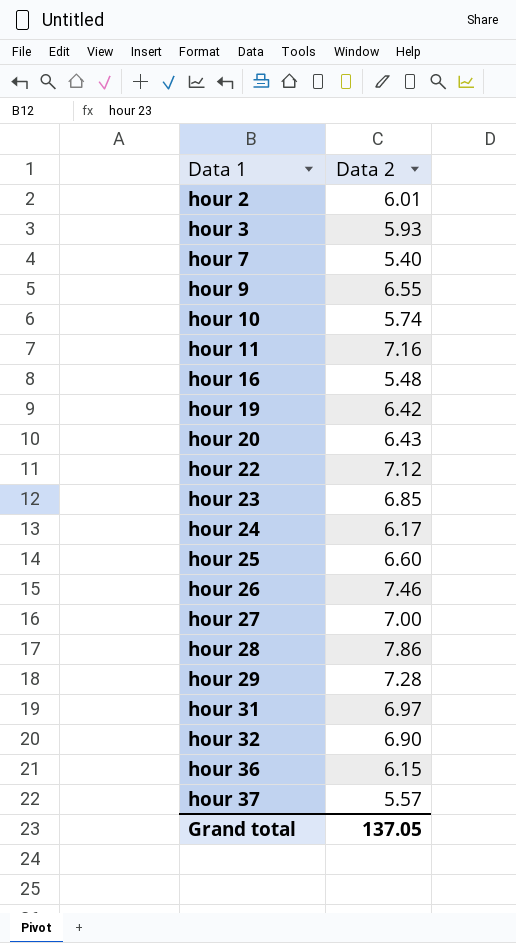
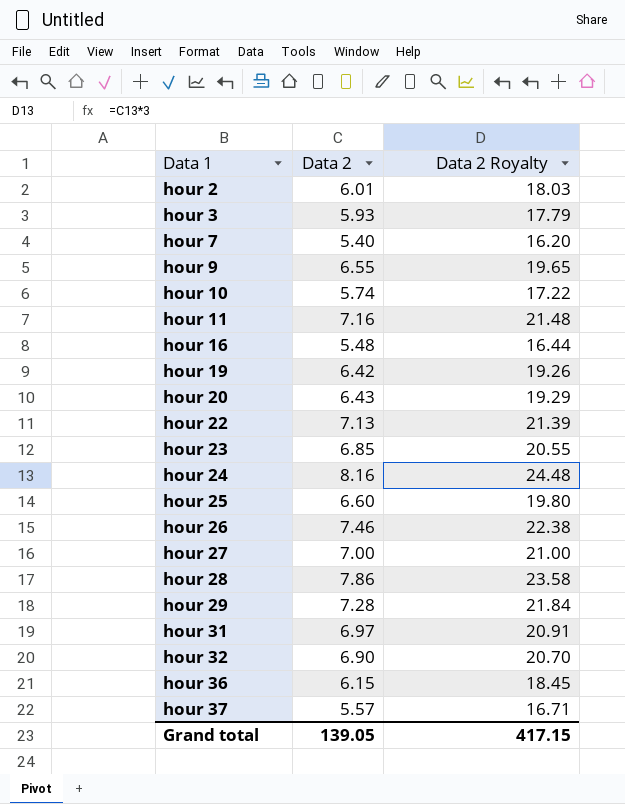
column Data 2 Royalty | formula: none -> [Data 2] * 3
hour 22 | Data 2: 7.12 -> 7.13
hour 24 | Data 2: 6.17 -> 8.16
Grand total | Data 2: 137.05 -> 139.05

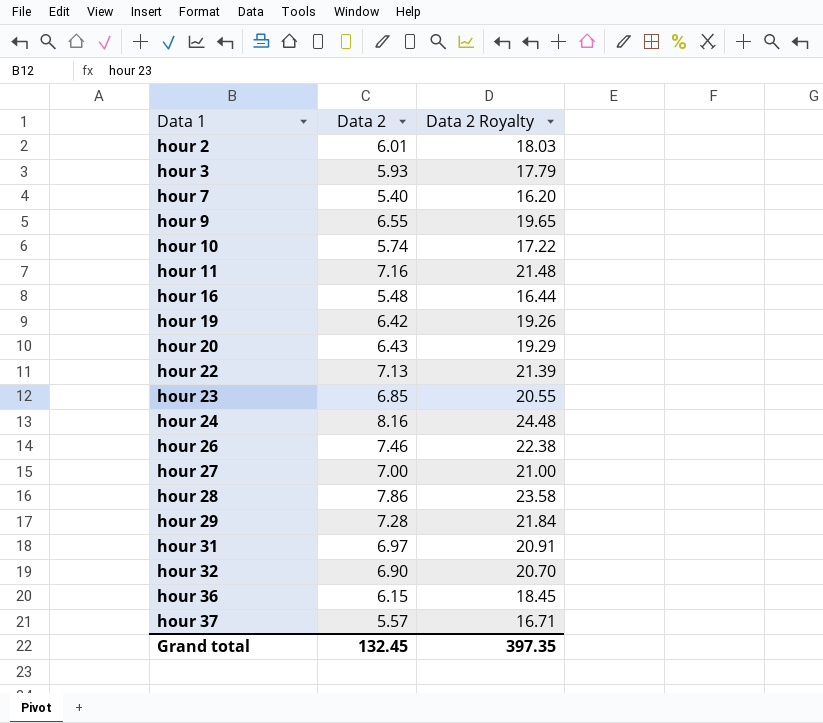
row hour 25: 6.60 | 19.80 -> none
Grand total | Data 2: 139.05 -> 132.45
Grand total | Data 2 Royalty: 417.15 -> 397.35

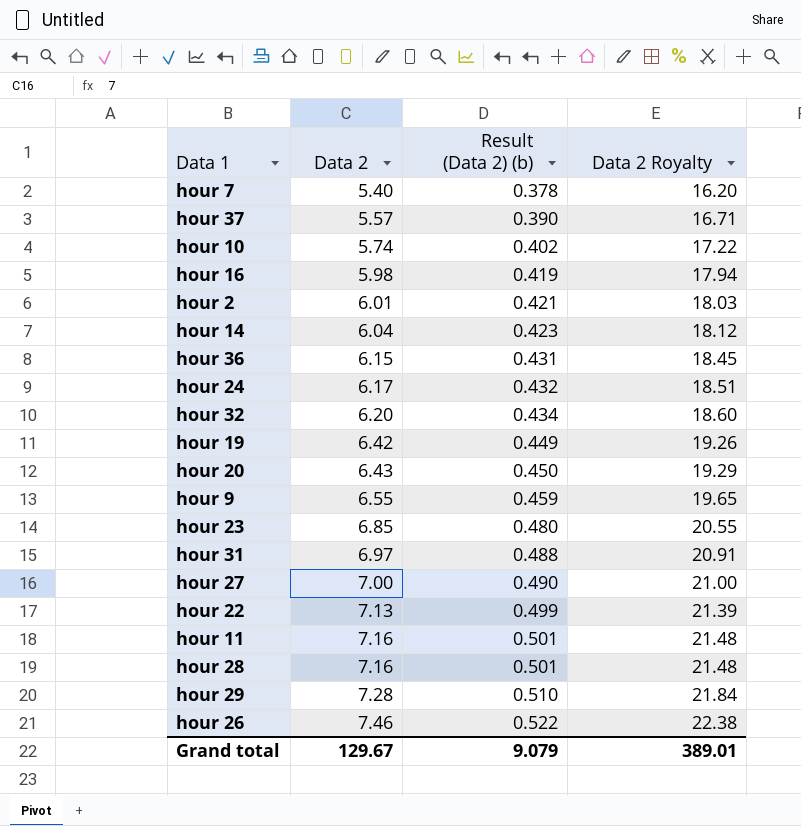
row order: Data 1 ascending -> Data 2 ascending
column Result (Data 2) (b) | formula: none -> [Data 2] * 0.07
row hour 3: 5.93 | 17.79 -> none
hour 16 | Data 2: 5.48 -> 5.98
hour 16 | Data 2 Royalty: 16.44 -> 17.94
row hour 14: none -> 6.04 | 0.423 | 18.12
hour 24 | Data 2: 8.16 -> 6.17
hour 24 | Data 2 Royalty: 24.48 -> 18.51
hour 32 | Data 2: 6.90 -> 6.20
hour 32 | Data 2 Royalty: 20.70 -> 18.60
hour 28 | Data 2: 7.86 -> 7.16
hour 28 | Data 2 Royalty: 23.58 -> 21.48
Grand total | Data 2: 132.45 -> 129.67
Grand total | Data 2 Royalty: 397.35 -> 389.01

